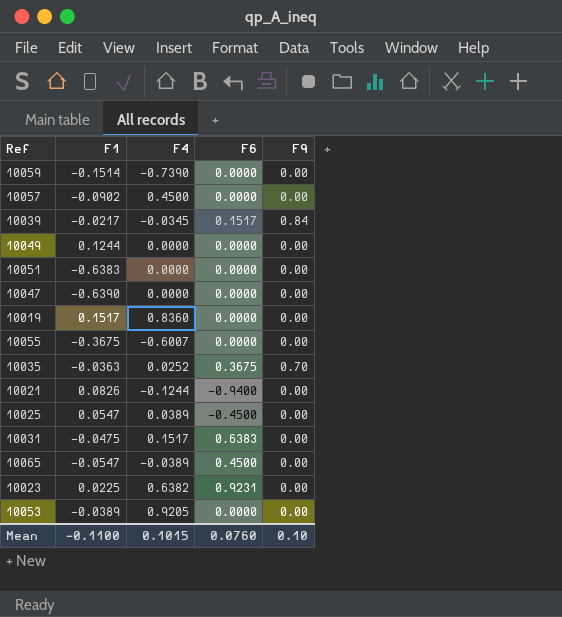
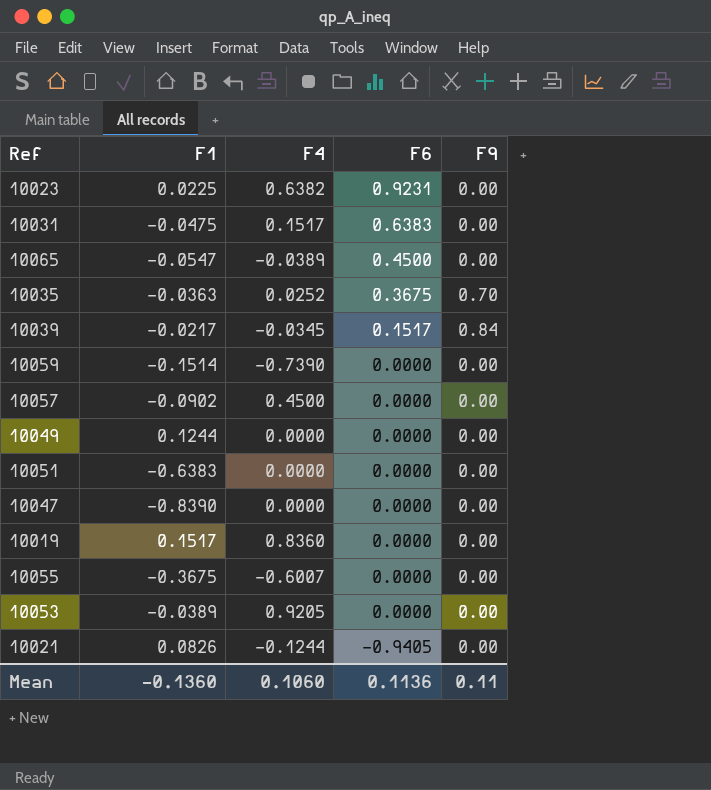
row order: none -> F6 descending
row 10025: 0.0547 | 0.0389 | -0.4500 | 0.00 -> none
10047 | F1: -0.6390 -> -0.8390
10021 | F6: -0.9400 -> -0.9405
Mean | F1: -0.1100 -> -0.1360
Mean | F4: 0.1015 -> 0.1060
Mean | F6: 0.0760 -> 0.1136
Mean | F9: 0.10 -> 0.11

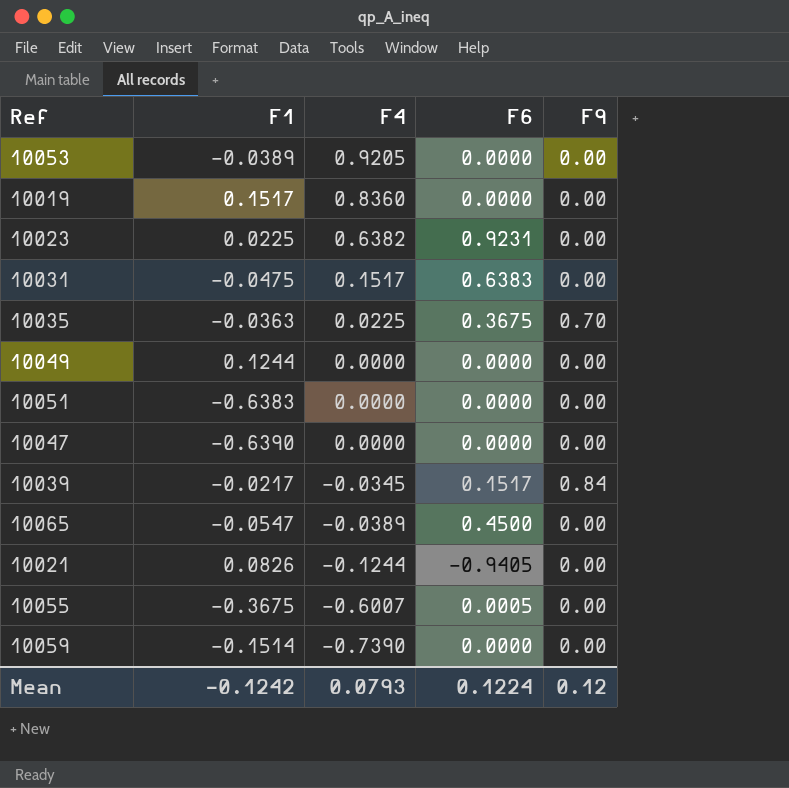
row order: F6 descending -> F4 descending
row 10057: -0.0902 | 0.4500 | 0.0000 | 0.00 -> none
10035 | F4: 0.0252 -> 0.0225
10047 | F1: -0.8390 -> -0.6390
10055 | F6: 0.0000 -> 0.0005
Mean | F1: -0.1360 -> -0.1242
Mean | F4: 0.1060 -> 0.0793
Mean | F6: 0.1136 -> 0.1224
Mean | F9: 0.11 -> 0.12

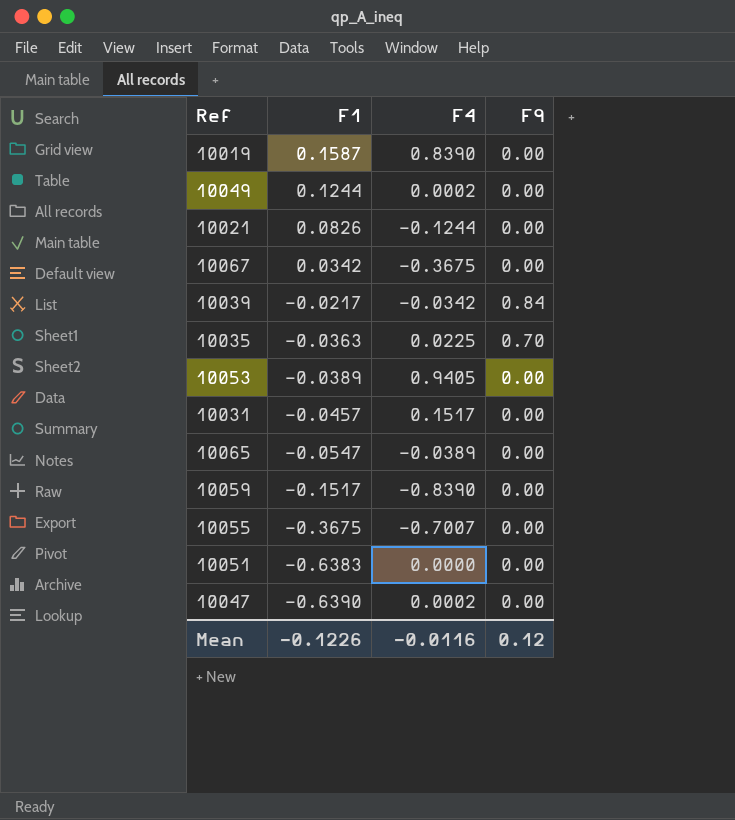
row order: F4 descending -> F1 descending
column F6 | position: 4 -> none
row 10023: 0.0225 | 0.6382 | 0.9231 | 0.00 -> none
10019 | F1: 0.1517 -> 0.1587
10019 | F4: 0.8360 -> 0.8390
10049 | F4: 0.0000 -> 0.0002
row 10067: none -> 0.0342 | -0.3675 | 0.00
10039 | F4: -0.0345 -> -0.0342
10053 | F4: 0.9205 -> 0.9405
10031 | F1: -0.0475 -> -0.0457
10059 | F1: -0.1514 -> -0.1517
10059 | F4: -0.7390 -> -0.8390
10055 | F4: -0.6007 -> -0.7007
10047 | F4: 0.0000 -> 0.0002
Mean | F1: -0.1242 -> -0.1226
Mean | F4: 0.0793 -> -0.0116

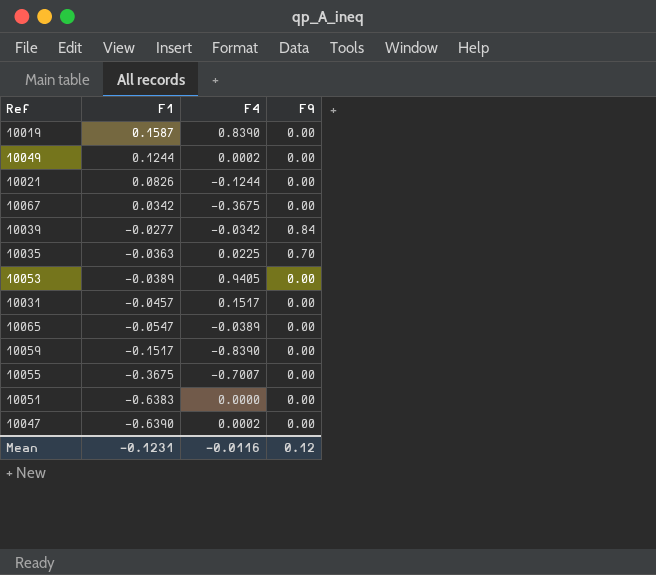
10039 | F1: -0.0217 -> -0.0277
Mean | F1: -0.1226 -> -0.1231

